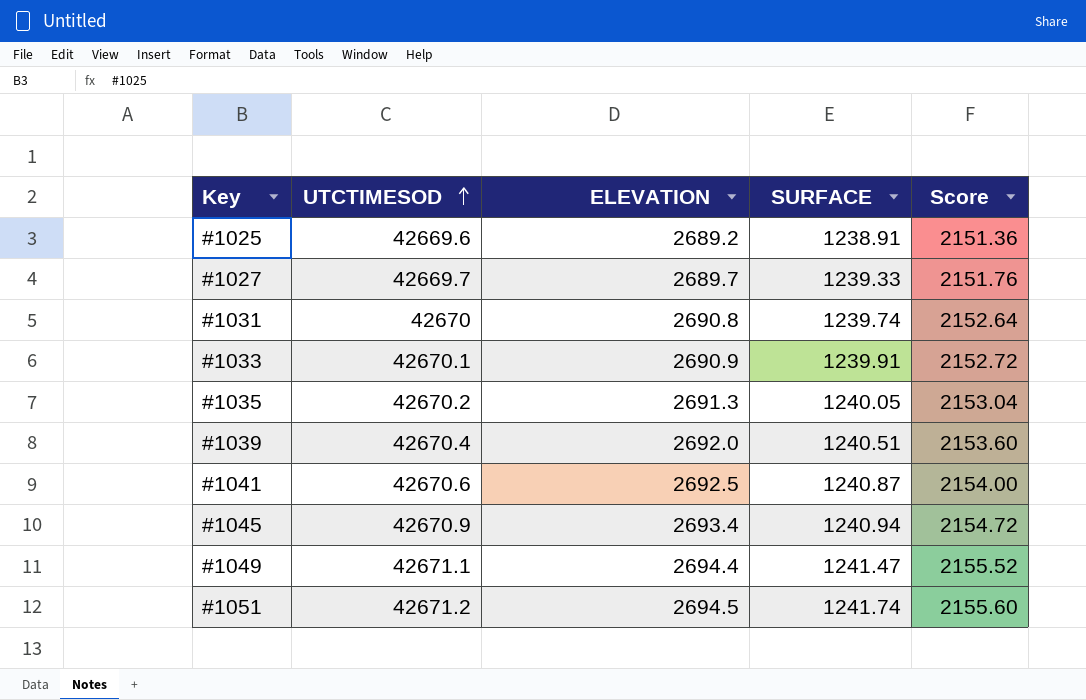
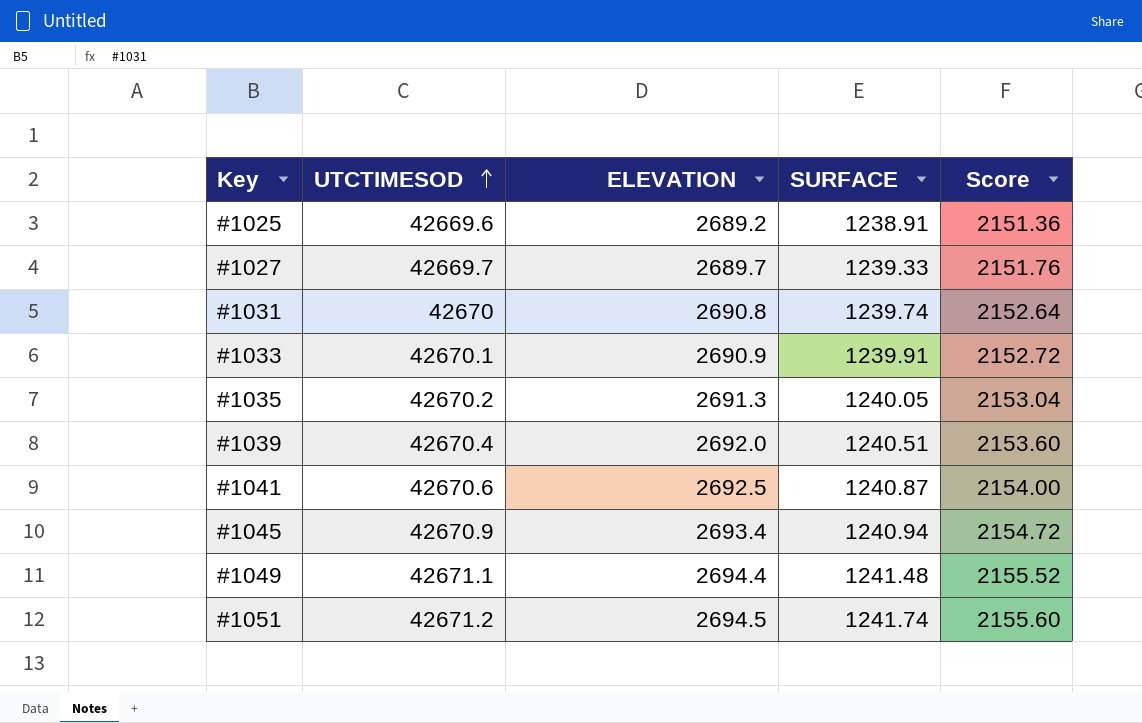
#1049 | SURFACE: 1241.47 -> 1241.48

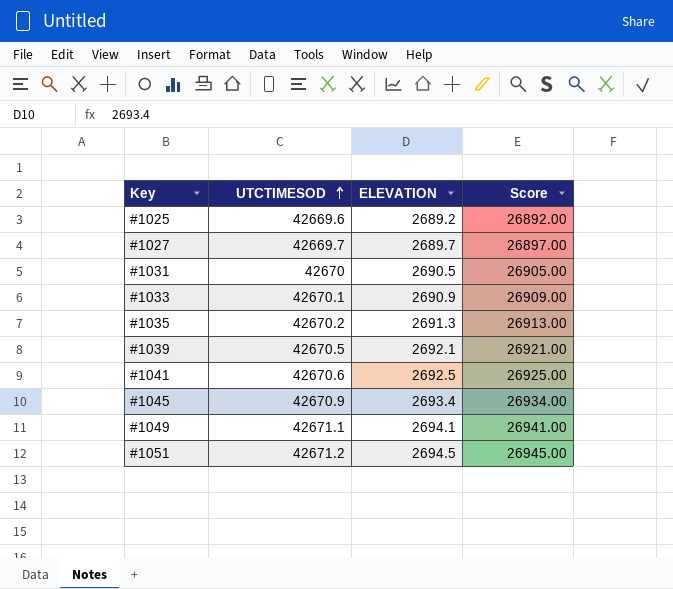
column SURFACE | position: 4 -> none
column Score | formula: [ELEVATION] * 0.8 -> [ELEVATION] * 10
#1031 | ELEVATION: 2690.8 -> 2690.5
#1039 | UTCTIMESOD: 42670.4 -> 42670.5
#1039 | ELEVATION: 2692.0 -> 2692.1
#1049 | ELEVATION: 2694.4 -> 2694.1

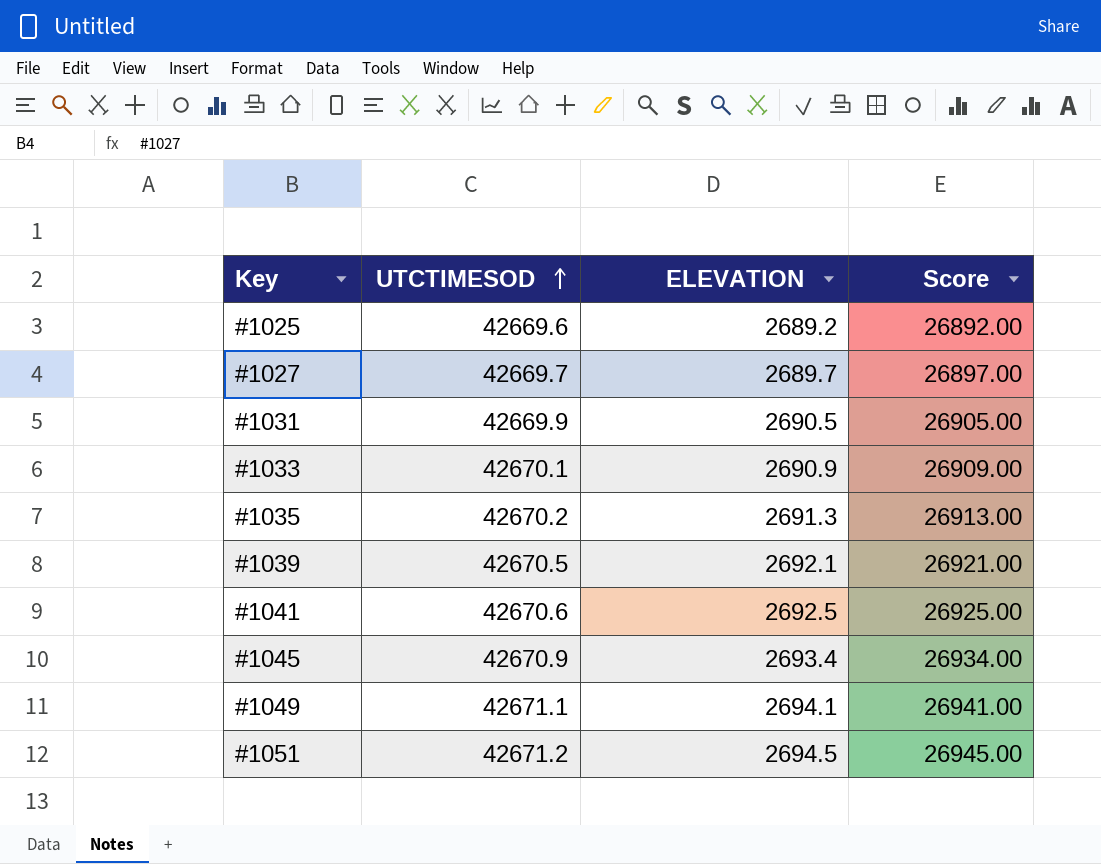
#1031 | UTCTIMESOD: 42670 -> 42669.9

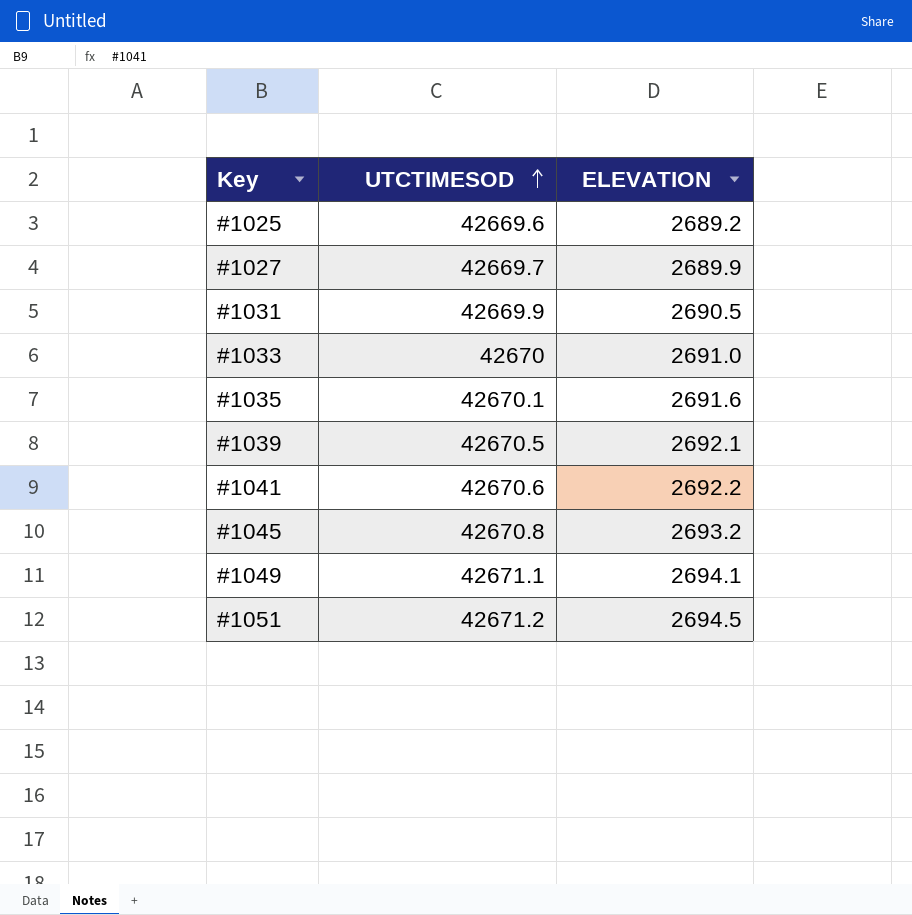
column Score | formula: [ELEVATION] * 10 -> none
#1027 | ELEVATION: 2689.7 -> 2689.9
#1033 | UTCTIMESOD: 42670.1 -> 42670
#1033 | ELEVATION: 2690.9 -> 2691.0
#1035 | UTCTIMESOD: 42670.2 -> 42670.1
#1035 | ELEVATION: 2691.3 -> 2691.6
#1041 | ELEVATION: 2692.5 -> 2692.2
#1045 | UTCTIMESOD: 42670.9 -> 42670.8
#1045 | ELEVATION: 2693.4 -> 2693.2

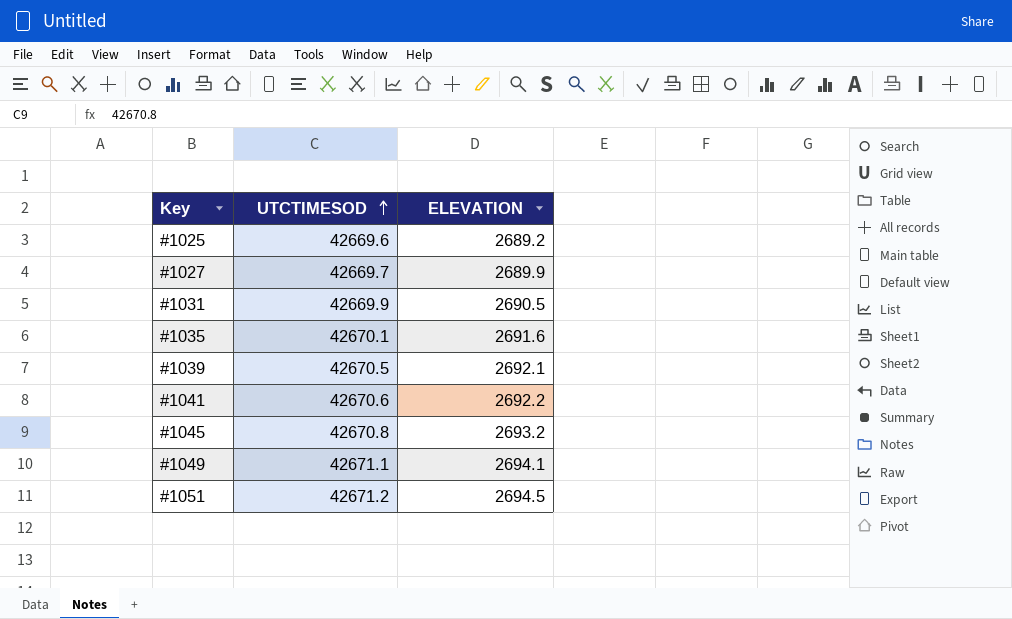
row #1033: 42670 | 2691.0 -> none

